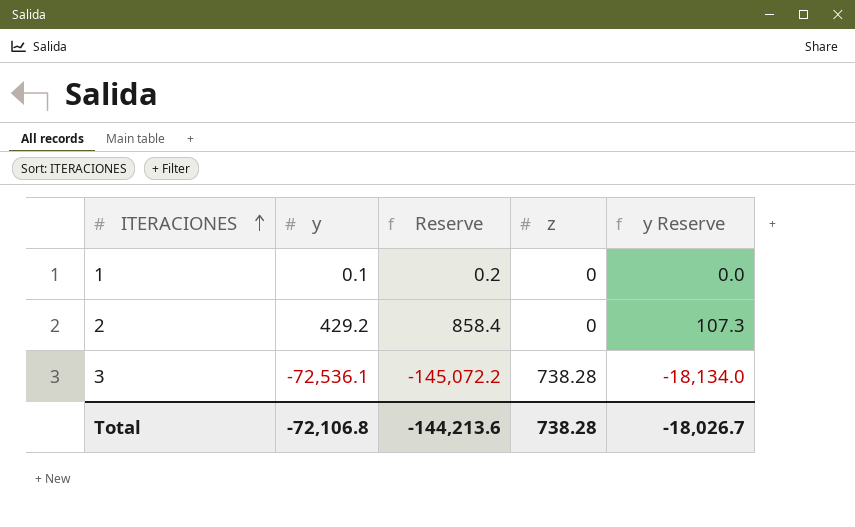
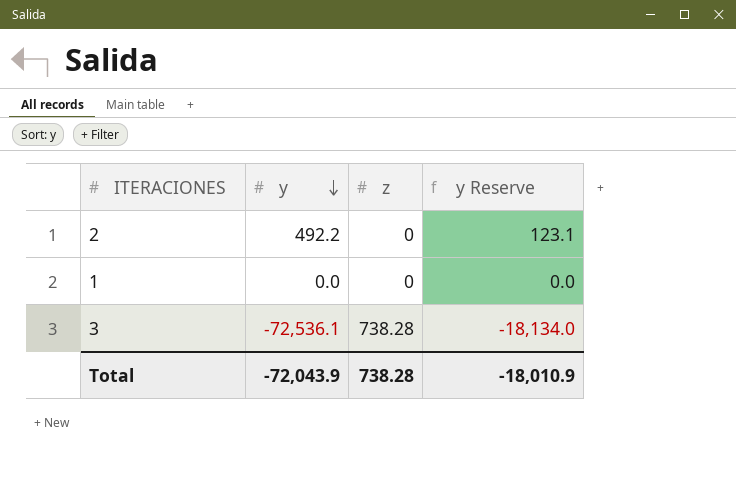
row order: ITERACIONES ascending -> y descending
column Reserve | formula: [y] * 2 -> none
2 | y: 429.2 -> 492.2
2 | y Reserve: 107.3 -> 123.1
1 | y: 0.1 -> 0.0
Total | y: -72,106.8 -> -72,043.9
Total | y Reserve: -18,026.7 -> -18,010.9

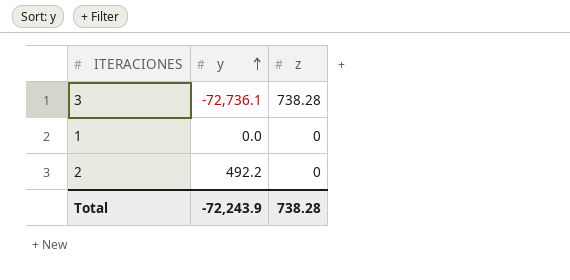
row order: y descending -> y ascending
column y Reserve | formula: [y] * 0.25 -> none
3 | y: -72,536.1 -> -72,736.1
Total | y: -72,043.9 -> -72,243.9

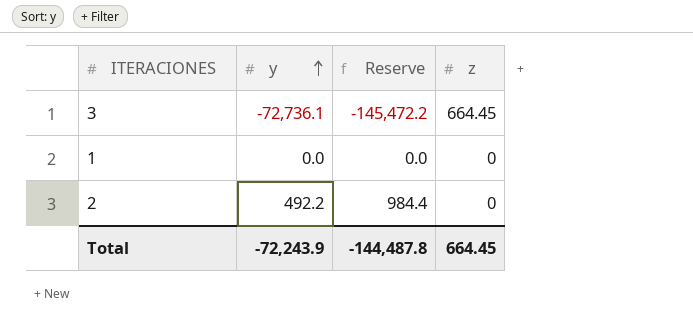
column Reserve | formula: none -> [y] * 2
3 | z: 738.28 -> 664.45
Total | z: 738.28 -> 664.45

